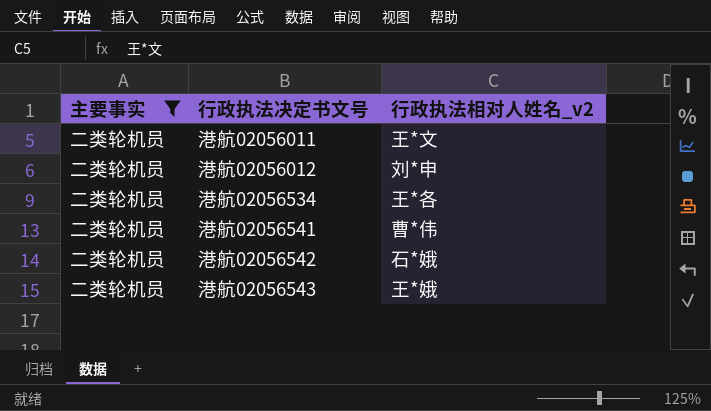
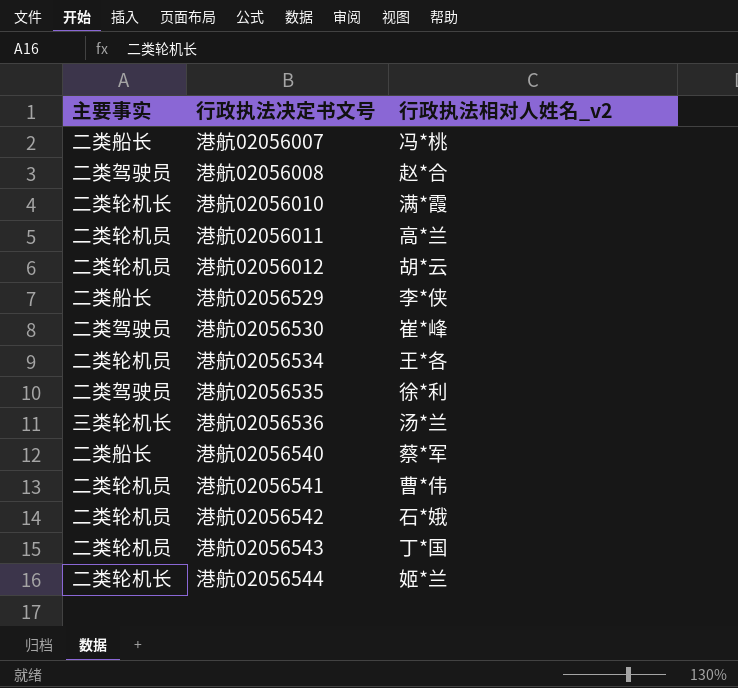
filter: 主要事实 = 二类轮机员 -> none
港航02056011 | 行政执法相对人姓名_v2: 王*文 -> 高*兰
港航02056012 | 行政执法相对人姓名_v2: 刘*申 -> 胡*云
港航02056543 | 行政执法相对人姓名_v2: 王*娥 -> 丁*国

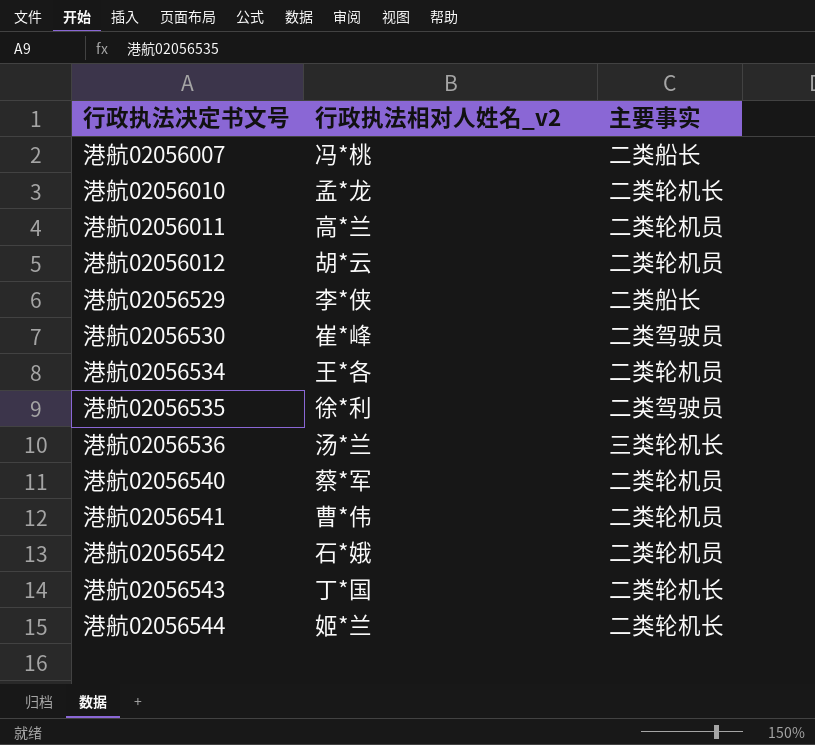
column 主要事实 | position: 1 -> 3
row 港航02056008: 二类驾驶员 | 赵*合 -> none
港航02056010 | 行政执法相对人姓名_v2: 满*霞 -> 孟*龙
港航02056540 | 主要事实: 二类船长 -> 二类轮机员
港航02056543 | 主要事实: 二类轮机员 -> 二类轮机长

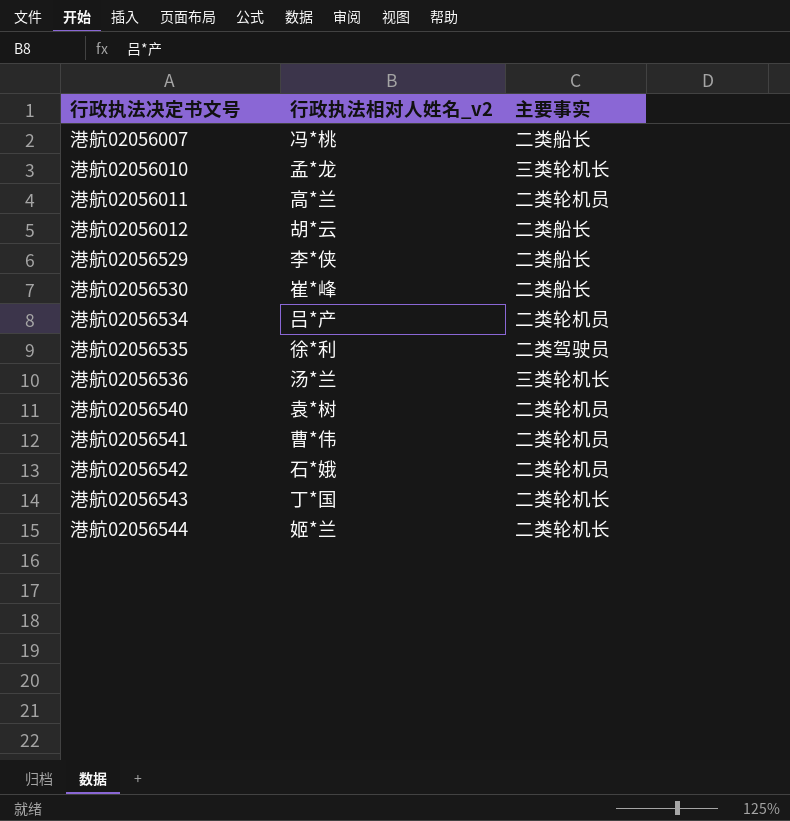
港航02056010 | 主要事实: 二类轮机长 -> 三类轮机长
港航02056012 | 主要事实: 二类轮机员 -> 二类船长
港航02056530 | 主要事实: 二类驾驶员 -> 二类船长
港航02056534 | 行政执法相对人姓名_v2: 王*各 -> 吕*产
港航02056540 | 行政执法相对人姓名_v2: 蔡*军 -> 袁*树

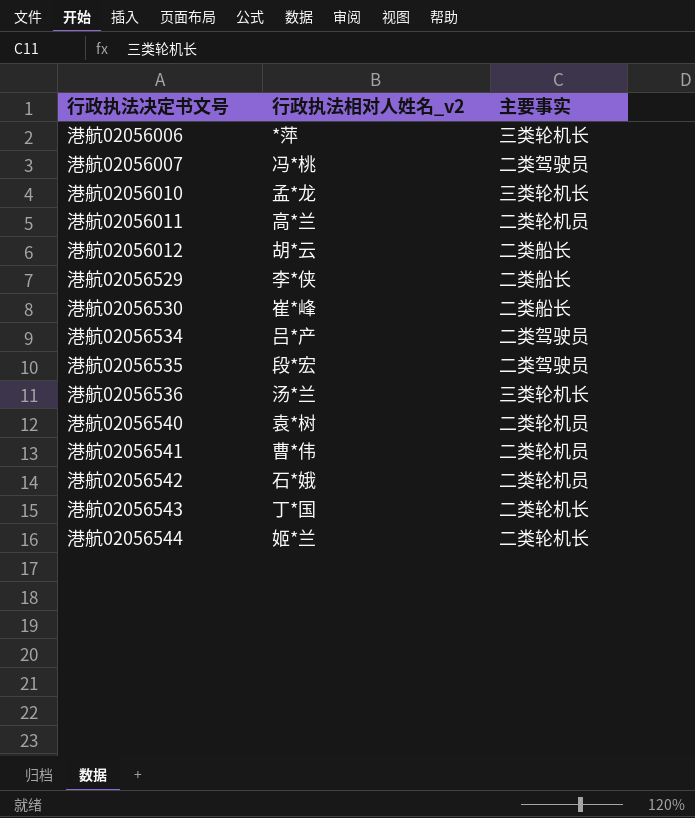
row 港航02056006: none -> *萍 | 三类轮机长
港航02056007 | 主要事实: 二类船长 -> 二类驾驶员
港航02056534 | 主要事实: 二类轮机员 -> 二类驾驶员
港航02056535 | 行政执法相对人姓名_v2: 徐*利 -> 段*宏

